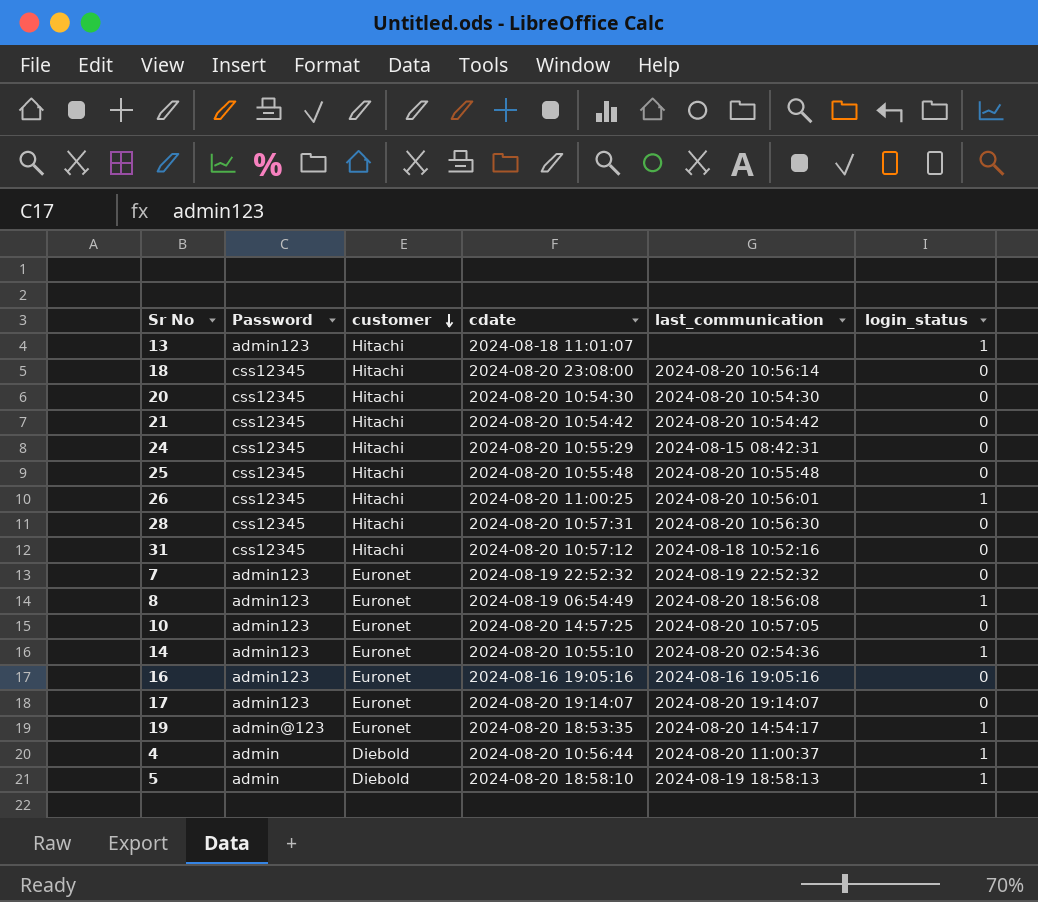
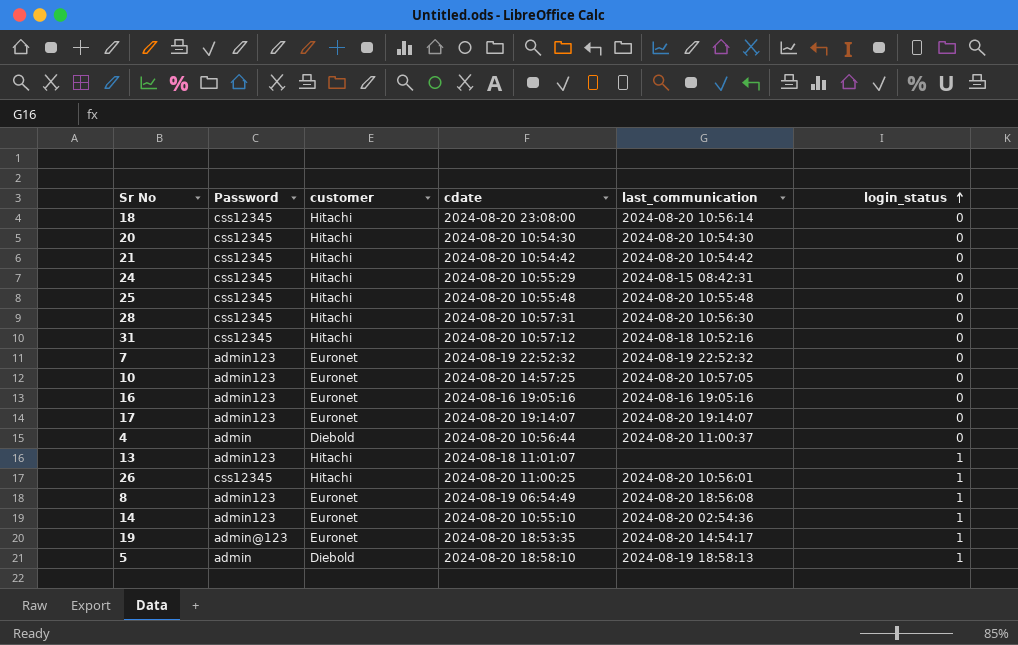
row order: customer descending -> login_status ascending
4 | login_status: 1 -> 0

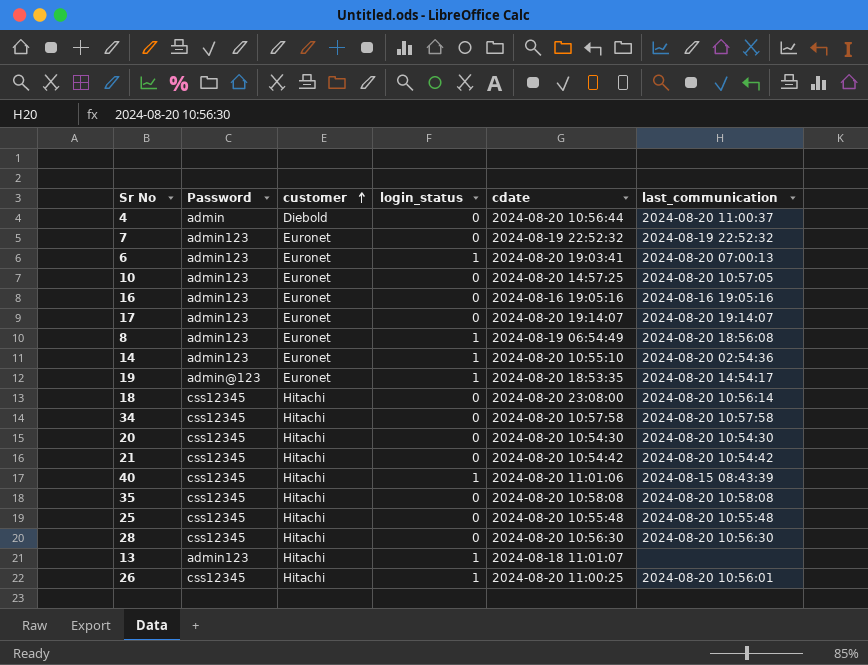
row order: login_status ascending -> customer ascending
column login_status | position: 6 -> 4
row 24: css12345 | Hitachi | 2024-08-20 10:55:29 | 2024-08-15 08:42:31 | 0 -> none
row 31: css12345 | Hitachi | 2024-08-20 10:57:12 | 2024-08-18 10:52:16 | 0 -> none
row 5: admin | Diebold | 2024-08-20 18:58:10 | 2024-08-19 18:58:13 | 1 -> none
row 6: none -> admin123 | Euronet | 1 | 2024-08-20 19:03:41 | 2024-08-20 07:00:13
row 34: none -> css12345 | Hitachi | 0 | 2024-08-20 10:57:58 | 2024-08-20 10:57:58
row 40: none -> css12345 | Hitachi | 1 | 2024-08-20 11:01:06 | 2024-08-15 08:43:39
row 35: none -> css12345 | Hitachi | 0 | 2024-08-20 10:58:08 | 2024-08-20 10:58:08
28 | cdate: 2024-08-20 10:57:31 -> 2024-08-20 10:56:30

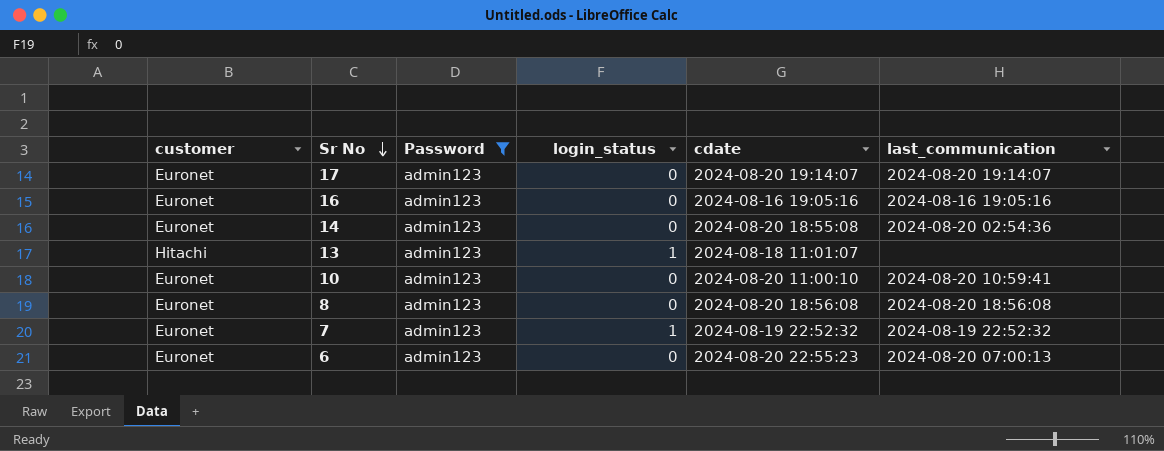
filter: none -> Password = admin123
row order: customer ascending -> Sr No descending
column customer | position: 3 -> 1
14 | login_status: 1 -> 0
14 | cdate: 2024-08-20 10:55:10 -> 2024-08-20 18:55:08
10 | cdate: 2024-08-20 14:57:25 -> 2024-08-20 11:00:10
10 | last_communication: 2024-08-20 10:57:05 -> 2024-08-20 10:59:41
8 | login_status: 1 -> 0
8 | cdate: 2024-08-19 06:54:49 -> 2024-08-20 18:56:08
7 | login_status: 0 -> 1
6 | login_status: 1 -> 0
6 | cdate: 2024-08-20 19:03:41 -> 2024-08-20 22:55:23

